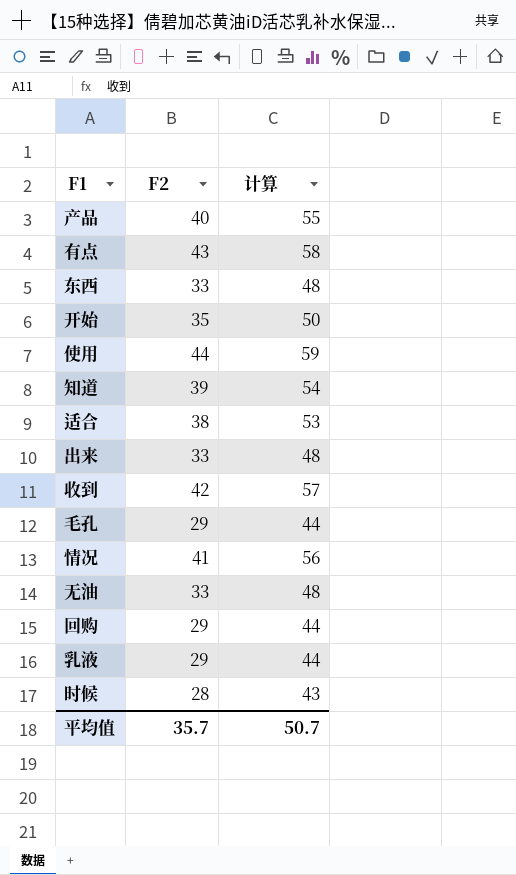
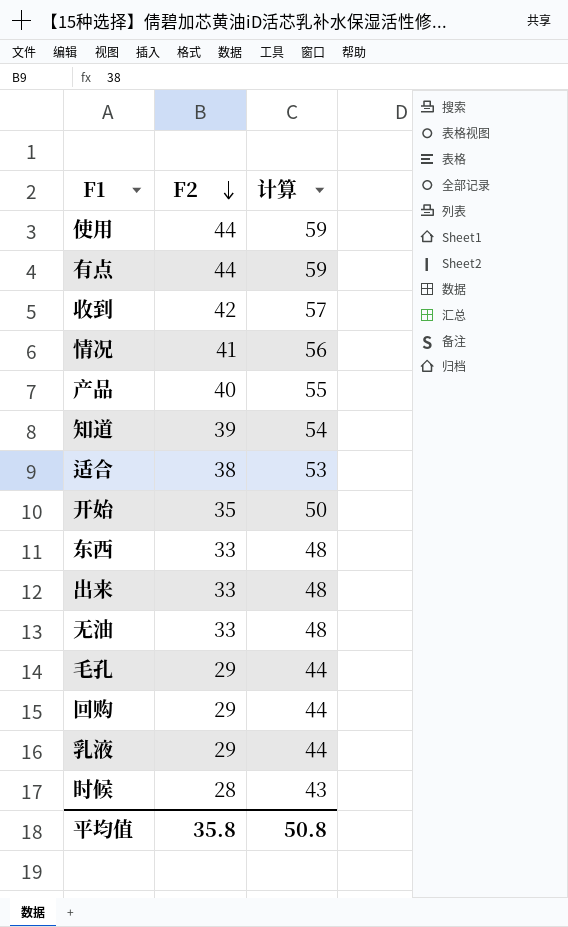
row order: none -> F2 descending
有点 | F2: 43 -> 44
有点 | 计算: 58 -> 59
平均值 | F2: 35.7 -> 35.8
平均值 | 计算: 50.7 -> 50.8

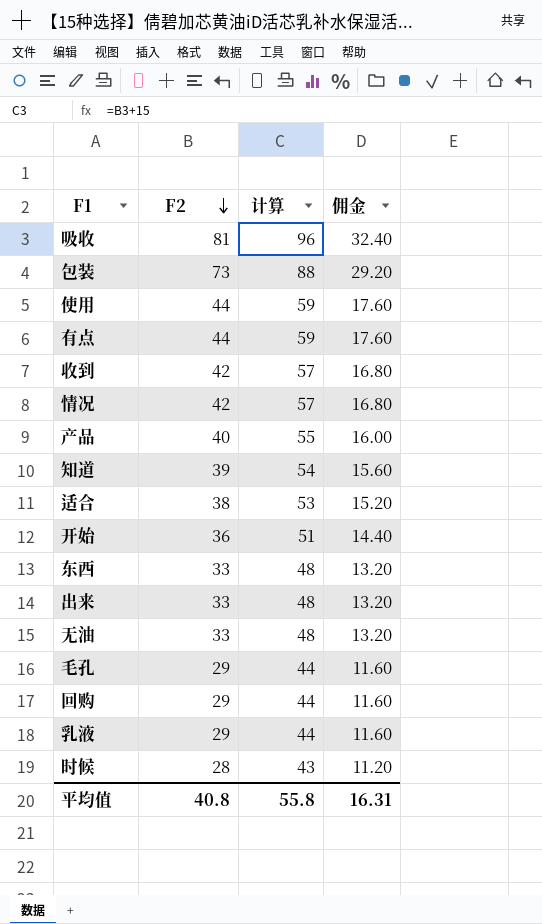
column 佣金 | formula: none -> [F2] * 0.4
row 吸收: none -> 81 | 96 | 32.40
row 包装: none -> 73 | 88 | 29.20
情况 | F2: 41 -> 42
情况 | 计算: 56 -> 57
开始 | F2: 35 -> 36
开始 | 计算: 50 -> 51
平均值 | F2: 35.8 -> 40.8
平均值 | 计算: 50.8 -> 55.8

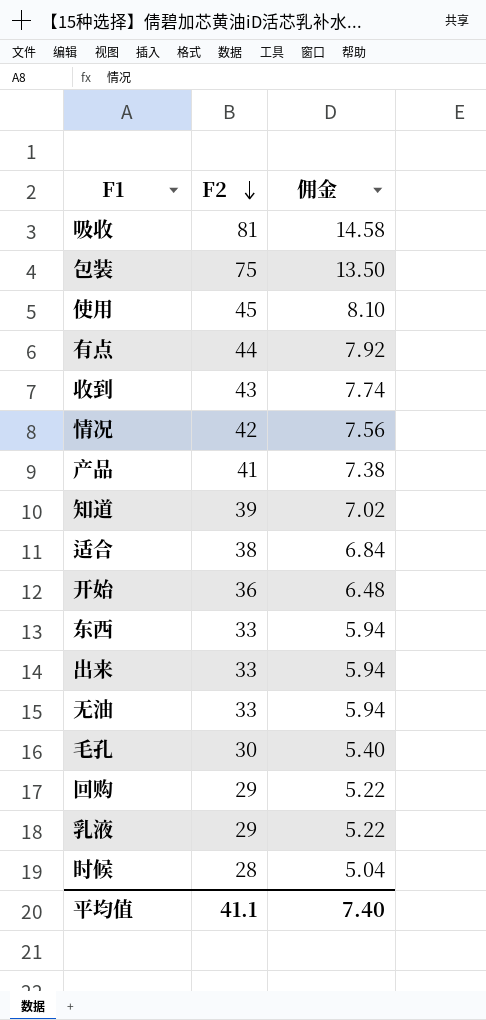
column 计算 | formula: [F2] + 15 -> none
column 佣金 | formula: [F2] * 0.4 -> [F2] * 0.18
包装 | F2: 73 -> 75
使用 | F2: 44 -> 45
收到 | F2: 42 -> 43
产品 | F2: 40 -> 41
毛孔 | F2: 29 -> 30
平均值 | F2: 40.8 -> 41.1
平均值 | 佣金: 16.31 -> 7.40

